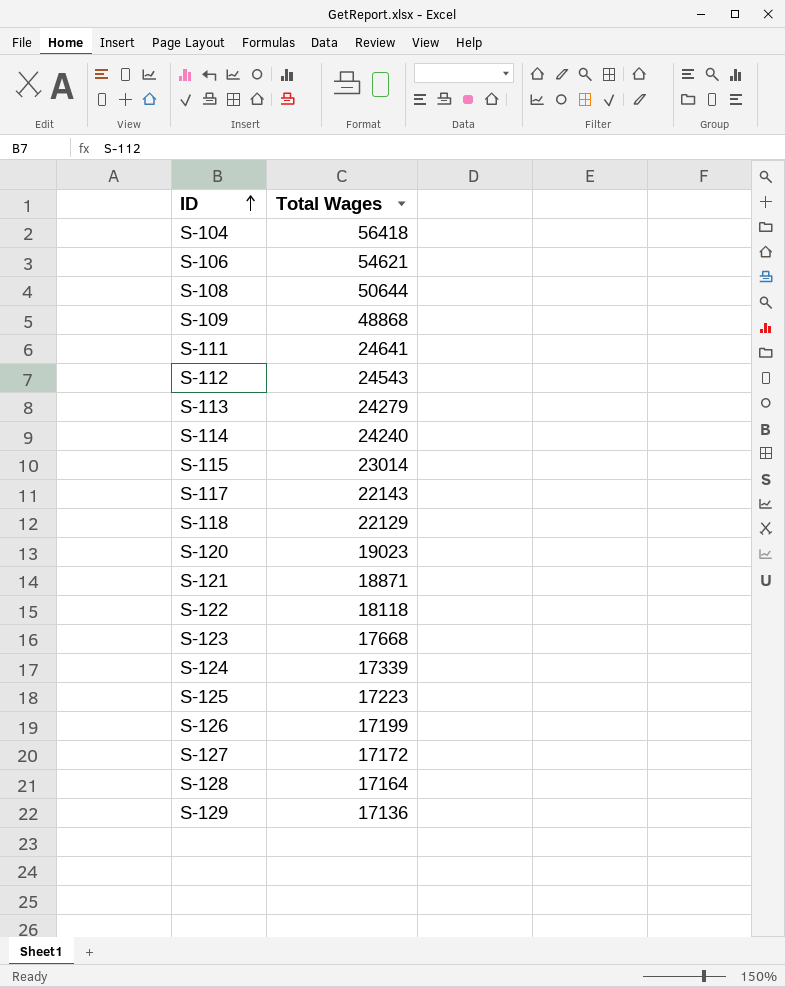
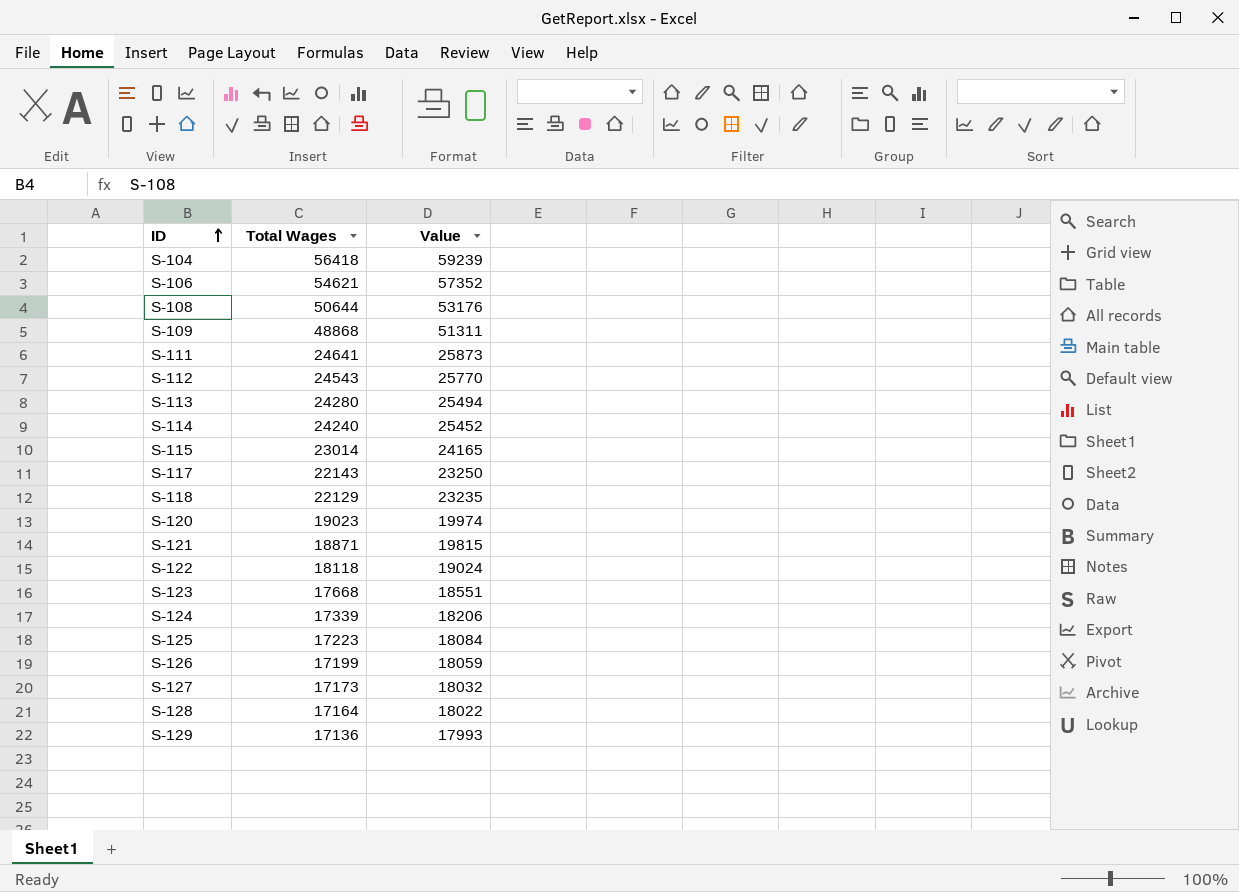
column Value | formula: none -> [Total Wages] * 1.05
S-113 | Total Wages: 24279 -> 24280
S-127 | Total Wages: 17172 -> 17173

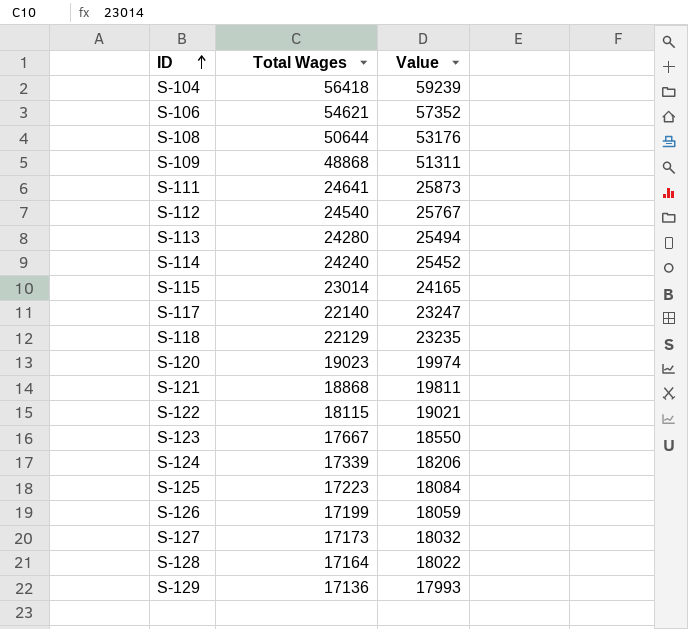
S-112 | Total Wages: 24543 -> 24540
S-112 | Value: 25770 -> 25767
S-117 | Total Wages: 22143 -> 22140
S-117 | Value: 23250 -> 23247
S-121 | Total Wages: 18871 -> 18868
S-121 | Value: 19815 -> 19811
S-122 | Total Wages: 18118 -> 18115
S-122 | Value: 19024 -> 19021
S-123 | Total Wages: 17668 -> 17667
S-123 | Value: 18551 -> 18550

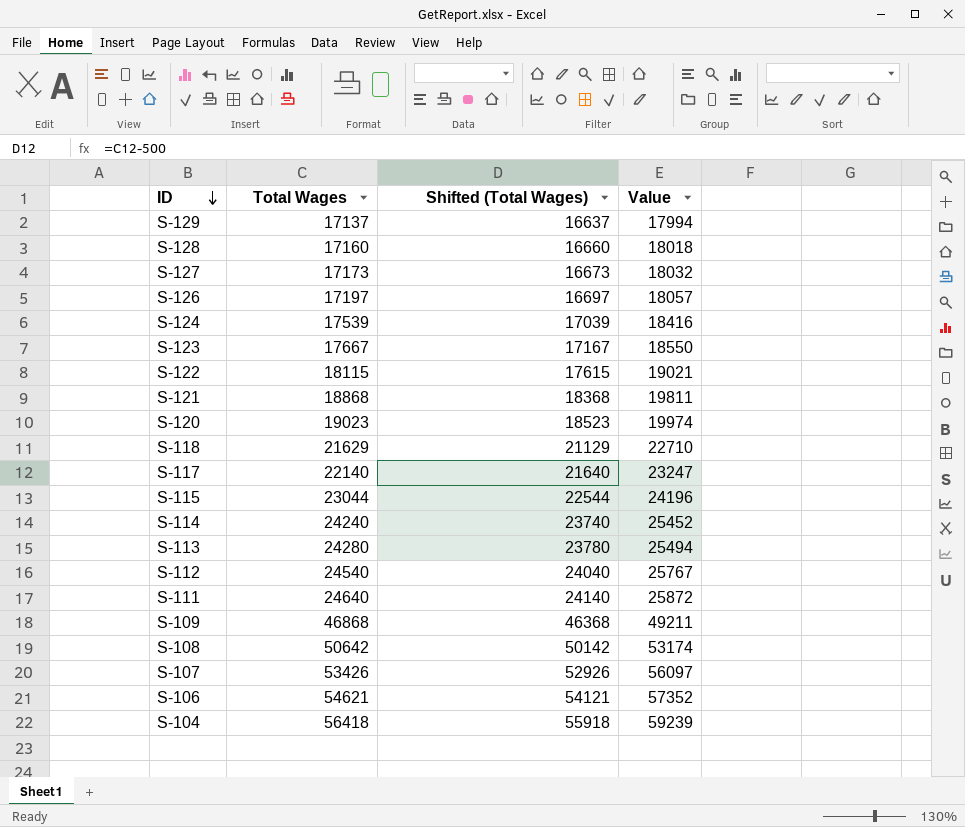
row order: ID ascending -> ID descending
column Shifted (Total Wages) | formula: none -> [Total Wages] - 500
row S-125: 17223 | 18084 -> none
S-129 | Total Wages: 17136 -> 17137
S-129 | Value: 17993 -> 17994
S-128 | Total Wages: 17164 -> 17160
S-128 | Value: 18022 -> 18018
S-126 | Total Wages: 17199 -> 17197
S-126 | Value: 18059 -> 18057
S-124 | Total Wages: 17339 -> 17539
S-124 | Value: 18206 -> 18416
S-118 | Total Wages: 22129 -> 21629
S-118 | Value: 23235 -> 22710
S-115 | Total Wages: 23014 -> 23044
S-115 | Value: 24165 -> 24196
S-111 | Total Wages: 24641 -> 24640
S-111 | Value: 25873 -> 25872
S-109 | Total Wages: 48868 -> 46868
S-109 | Value: 51311 -> 49211
S-108 | Total Wages: 50644 -> 50642
S-108 | Value: 53176 -> 53174
row S-107: none -> 53426 | 52926 | 56097

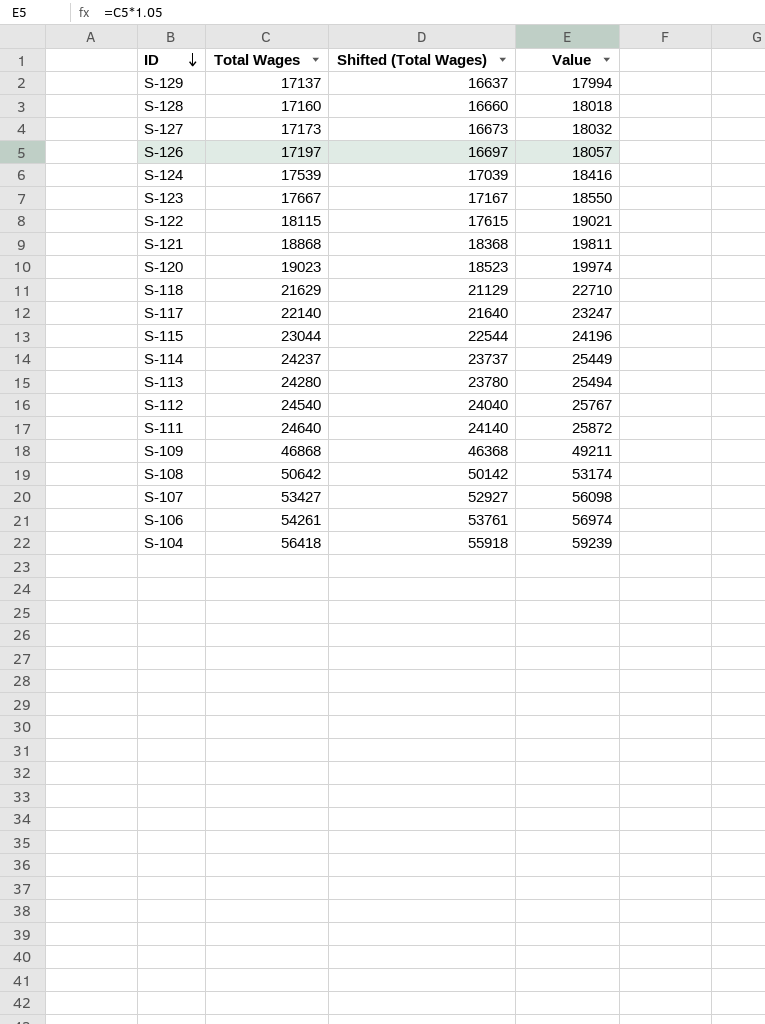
S-114 | Total Wages: 24240 -> 24237
S-114 | Shifted (Total Wages): 23740 -> 23737
S-114 | Value: 25452 -> 25449
S-107 | Total Wages: 53426 -> 53427
S-107 | Shifted (Total Wages): 52926 -> 52927
S-107 | Value: 56097 -> 56098
S-106 | Total Wages: 54621 -> 54261
S-106 | Shifted (Total Wages): 54121 -> 53761
S-106 | Value: 57352 -> 56974

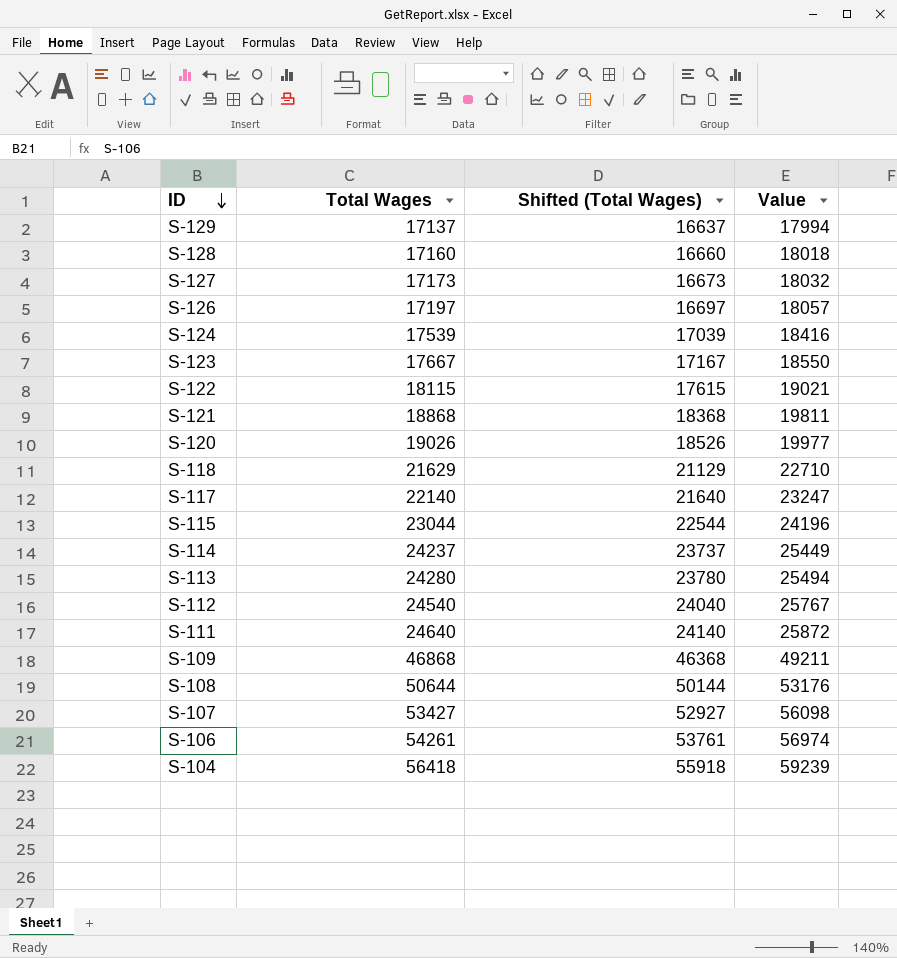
S-120 | Total Wages: 19023 -> 19026
S-120 | Shifted (Total Wages): 18523 -> 18526
S-120 | Value: 19974 -> 19977
S-108 | Total Wages: 50642 -> 50644
S-108 | Shifted (Total Wages): 50142 -> 50144
S-108 | Value: 53174 -> 53176

